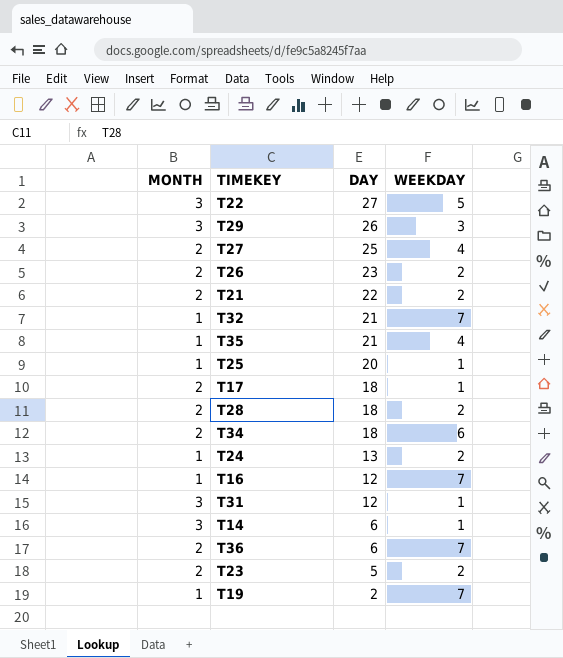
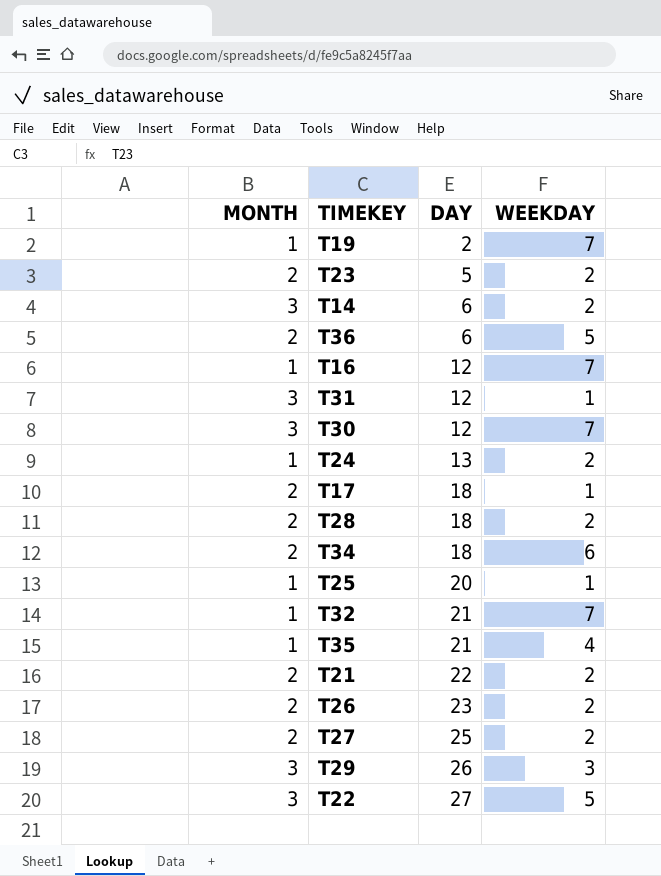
row order: DAY descending -> DAY ascending
T14 | WEEKDAY: 1 -> 2
T36 | WEEKDAY: 7 -> 5
row T30: none -> 3 | 12 | 7
T27 | WEEKDAY: 4 -> 2

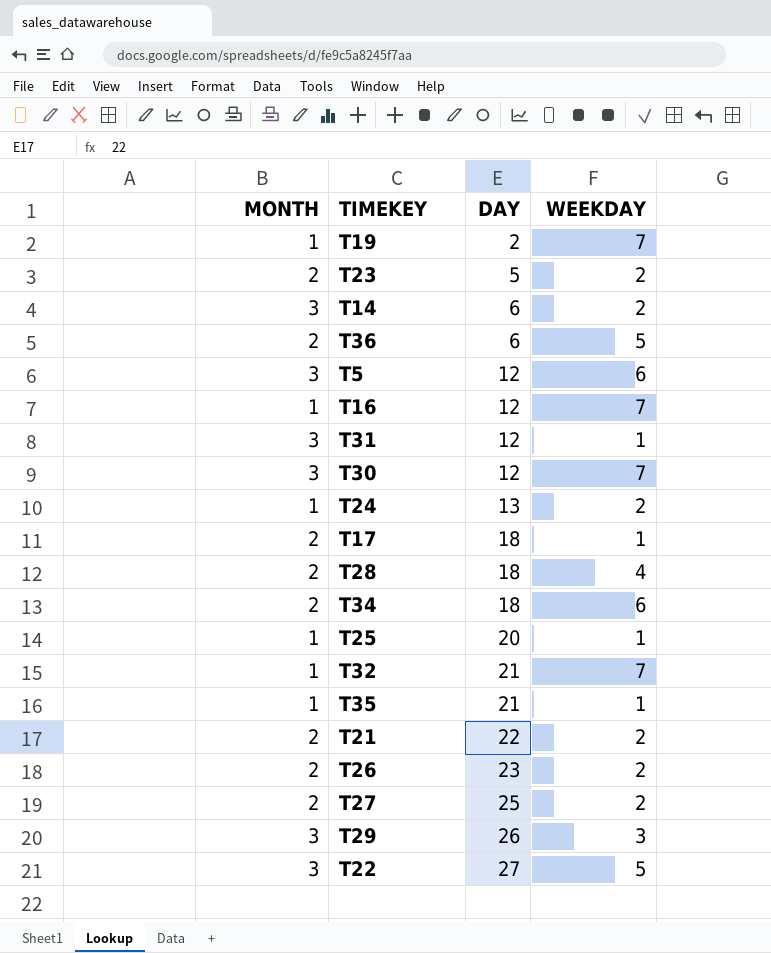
row T5: none -> 3 | 12 | 6
T28 | WEEKDAY: 2 -> 4
T35 | WEEKDAY: 4 -> 1

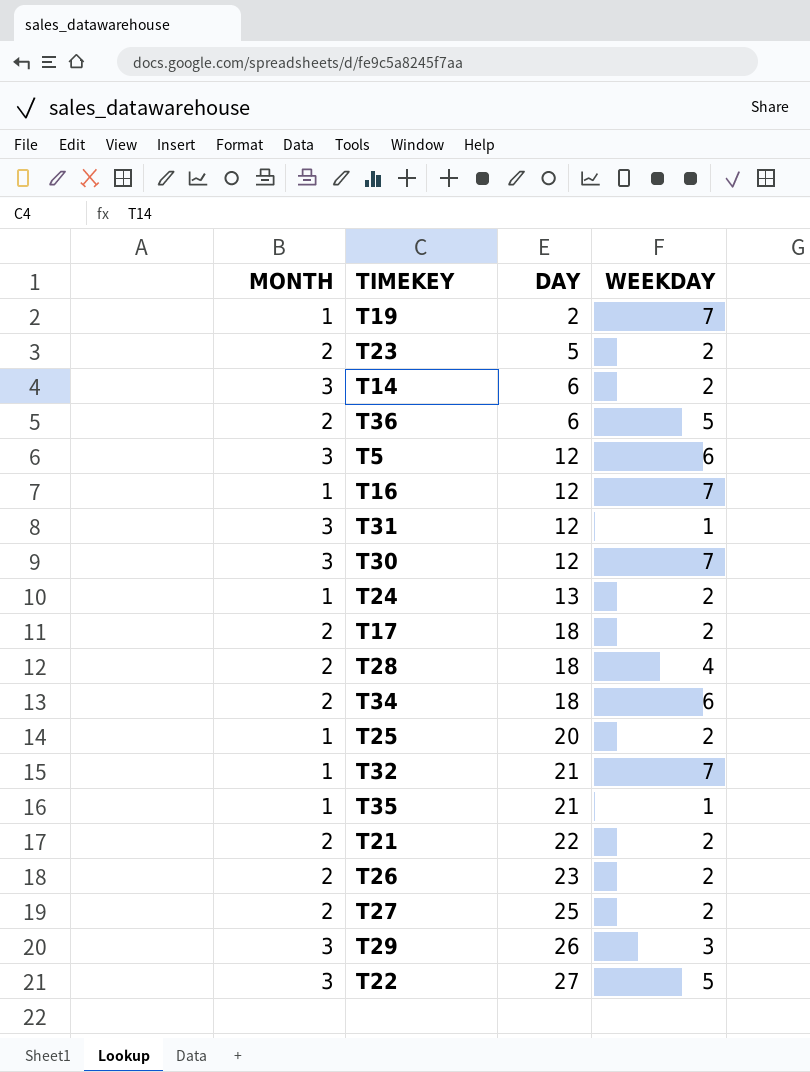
T17 | WEEKDAY: 1 -> 2
T25 | WEEKDAY: 1 -> 2

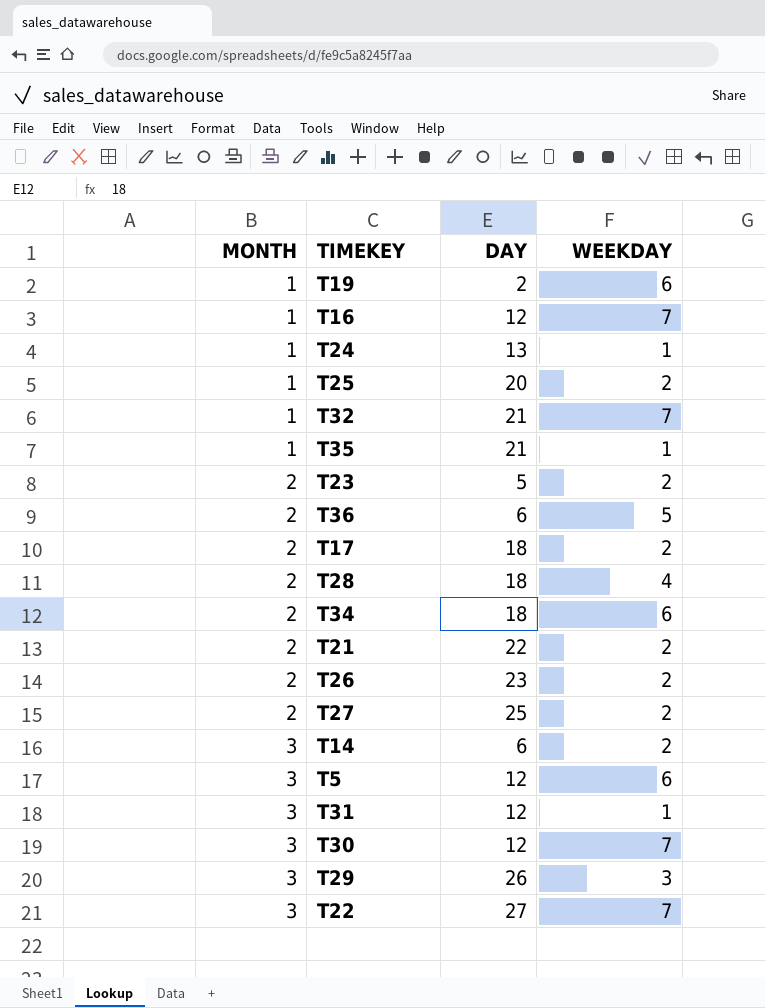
row order: DAY ascending -> MONTH ascending
T19 | WEEKDAY: 7 -> 6
T24 | WEEKDAY: 2 -> 1
T22 | WEEKDAY: 5 -> 7

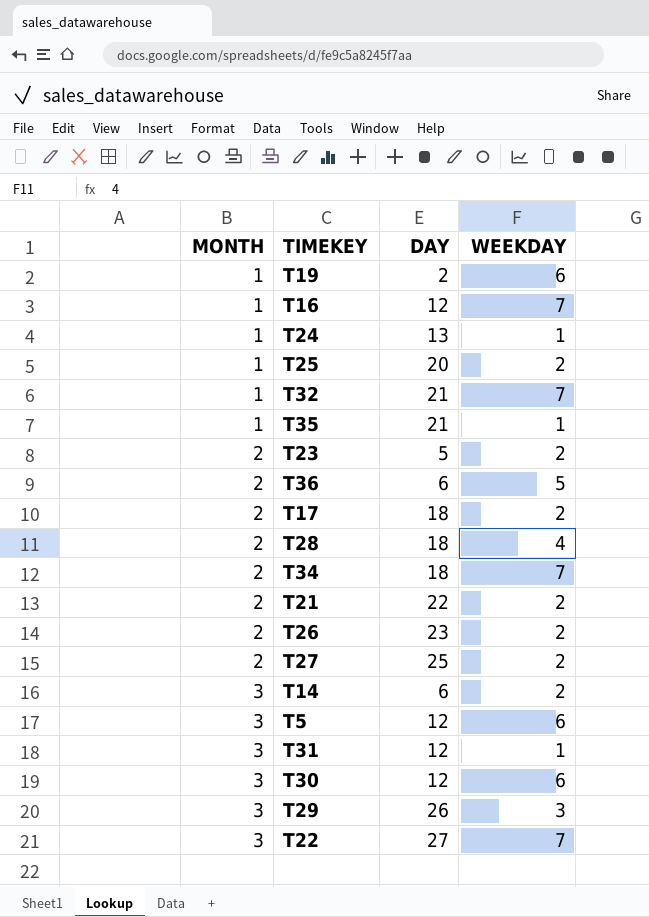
T34 | WEEKDAY: 6 -> 7
T30 | WEEKDAY: 7 -> 6

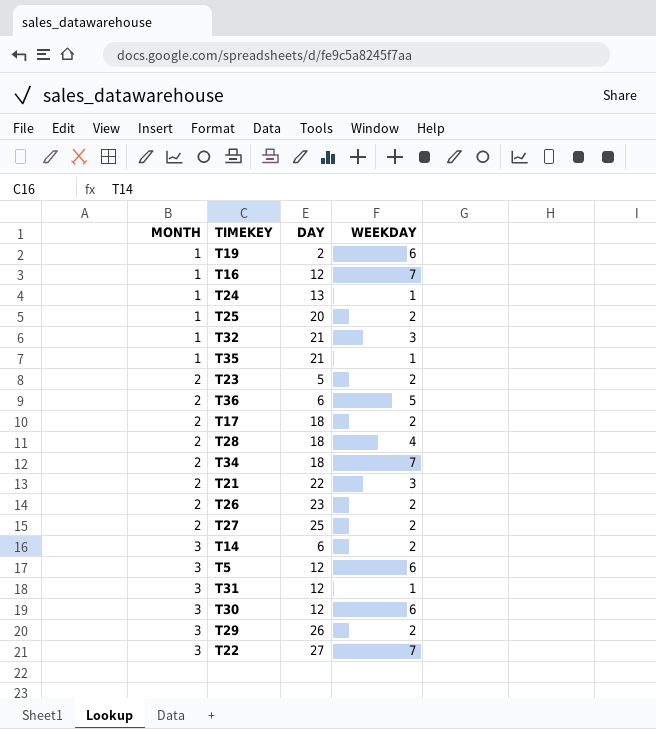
T32 | WEEKDAY: 7 -> 3
T21 | WEEKDAY: 2 -> 3
T29 | WEEKDAY: 3 -> 2

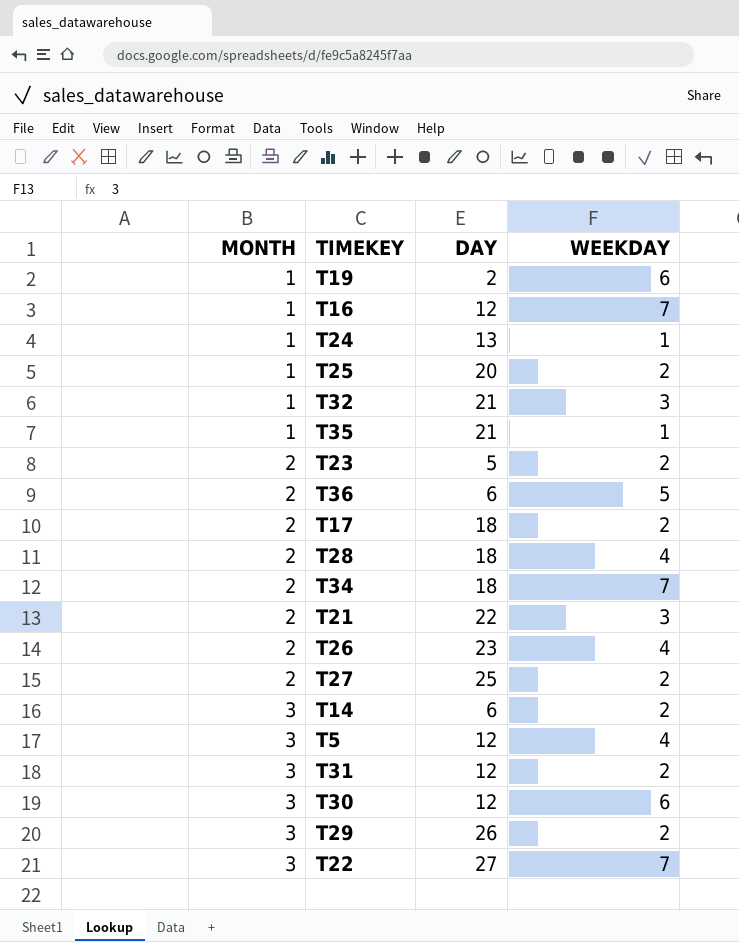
T26 | WEEKDAY: 2 -> 4
T5 | WEEKDAY: 6 -> 4
T31 | WEEKDAY: 1 -> 2

